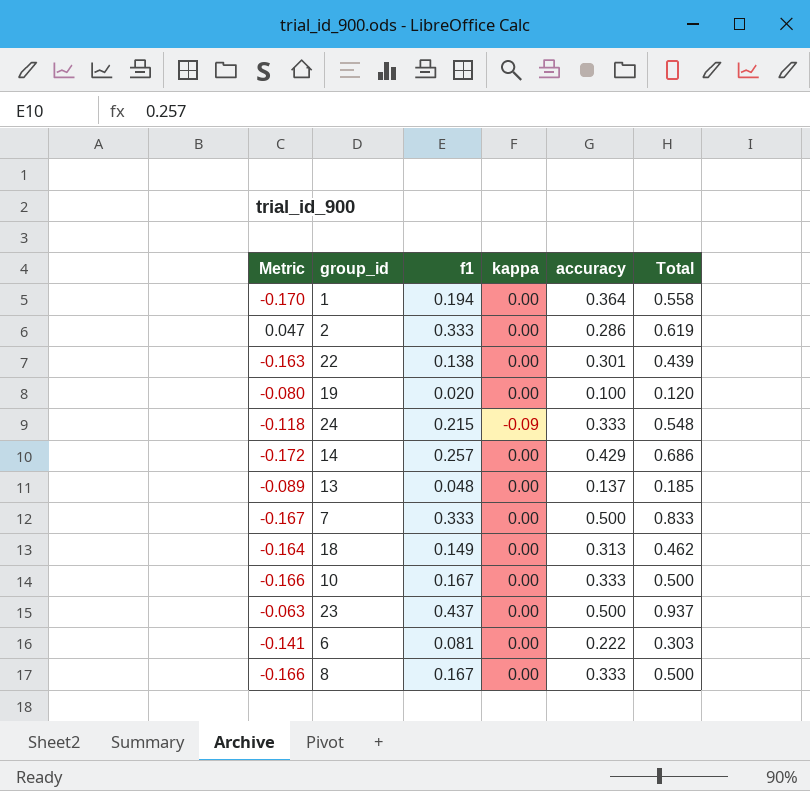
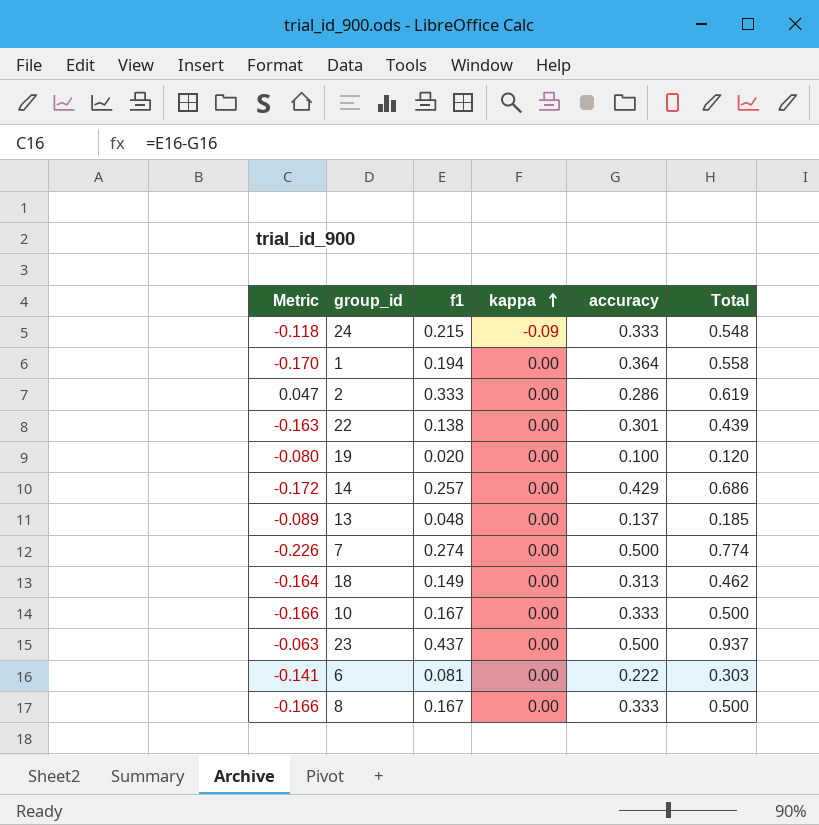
row order: none -> kappa ascending
7 | Metric: -0.167 -> -0.226
7 | f1: 0.333 -> 0.274
7 | Total: 0.833 -> 0.774

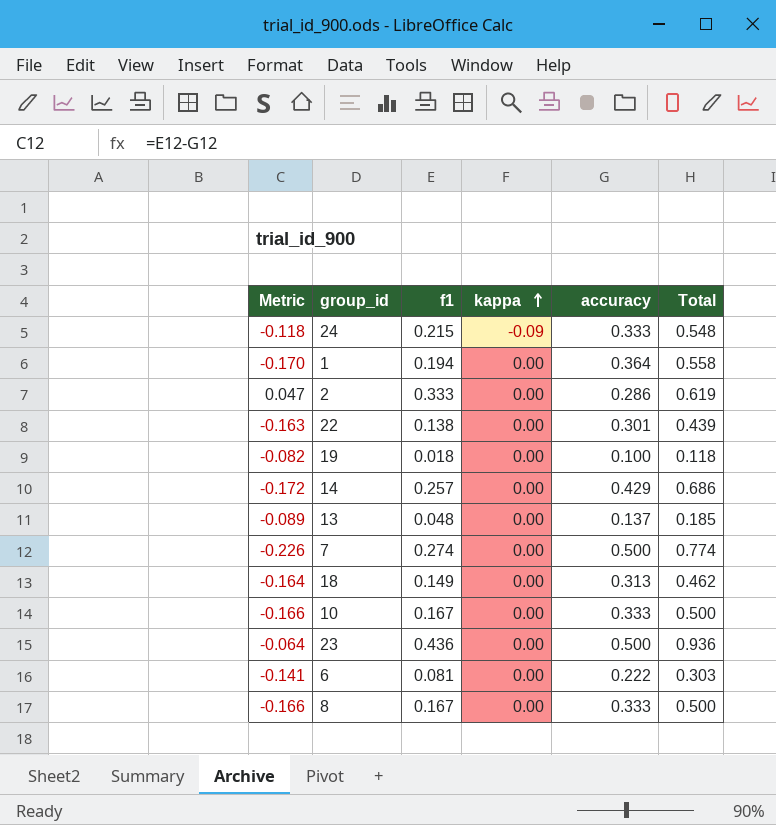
19 | Metric: -0.080 -> -0.082
19 | f1: 0.020 -> 0.018
19 | Total: 0.120 -> 0.118
23 | Metric: -0.063 -> -0.064
23 | f1: 0.437 -> 0.436
23 | Total: 0.937 -> 0.936

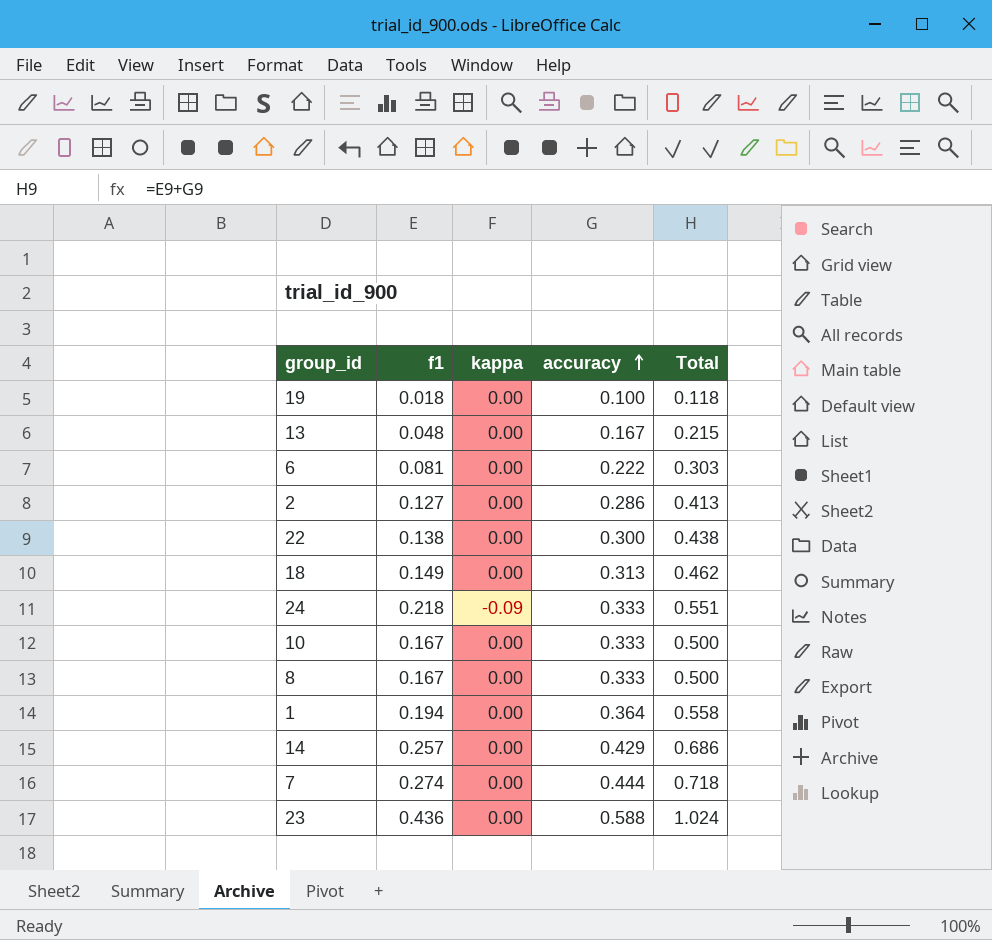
row order: kappa ascending -> accuracy ascending
column Metric | formula: [f1] - [accuracy] -> none
13 | accuracy: 0.137 -> 0.167
13 | Total: 0.185 -> 0.215
2 | f1: 0.333 -> 0.127
2 | Total: 0.619 -> 0.413
22 | accuracy: 0.301 -> 0.300
22 | Total: 0.439 -> 0.438
24 | f1: 0.215 -> 0.218
24 | Total: 0.548 -> 0.551
7 | accuracy: 0.500 -> 0.444
7 | Total: 0.774 -> 0.718
23 | accuracy: 0.500 -> 0.588
23 | Total: 0.936 -> 1.024

